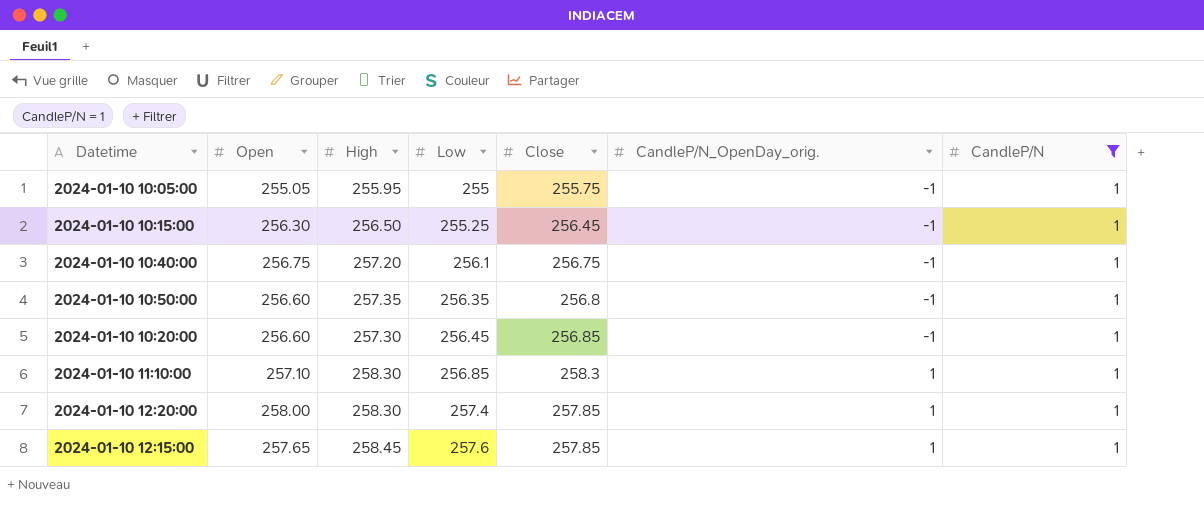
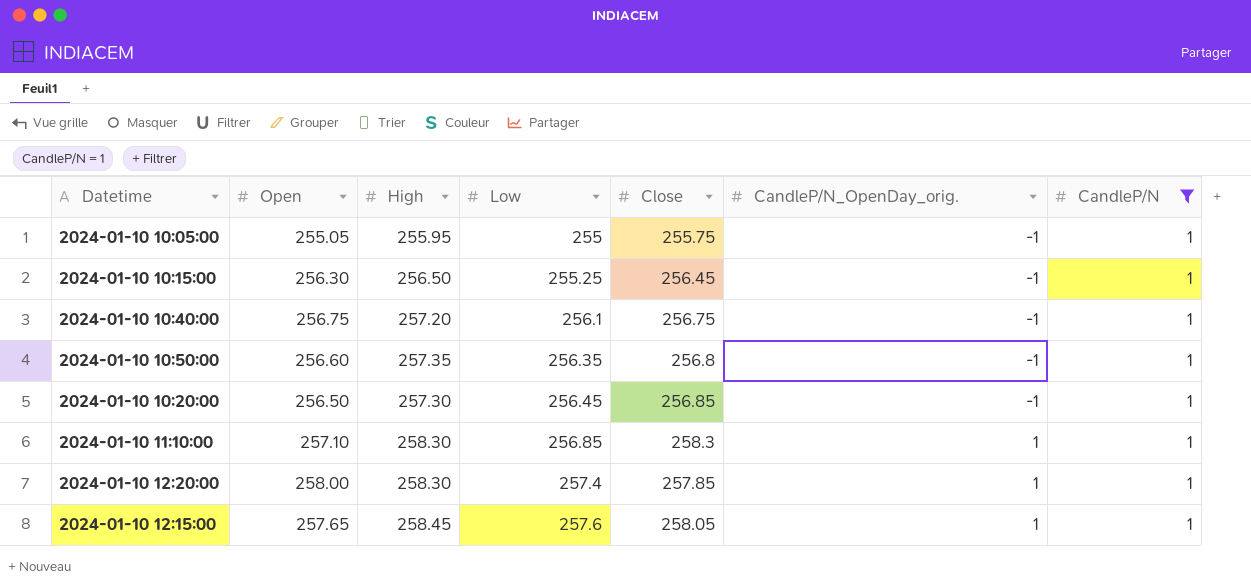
2024-01-10 10:20:00 | Open: 256.60 -> 256.50
2024-01-10 12:15:00 | Close: 257.85 -> 258.05

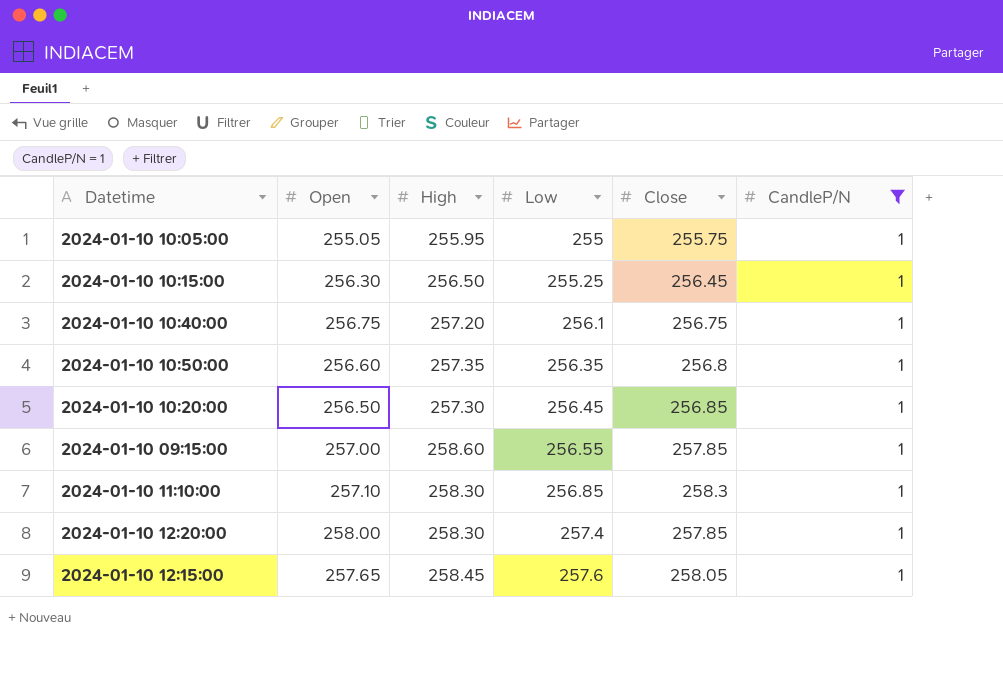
column CandleP/N_OpenDay_orig. | position: 6 -> none
row 2024-01-10 09:15:00: none -> 257.00 | 258.60 | 256.55 | 257.85 | 1

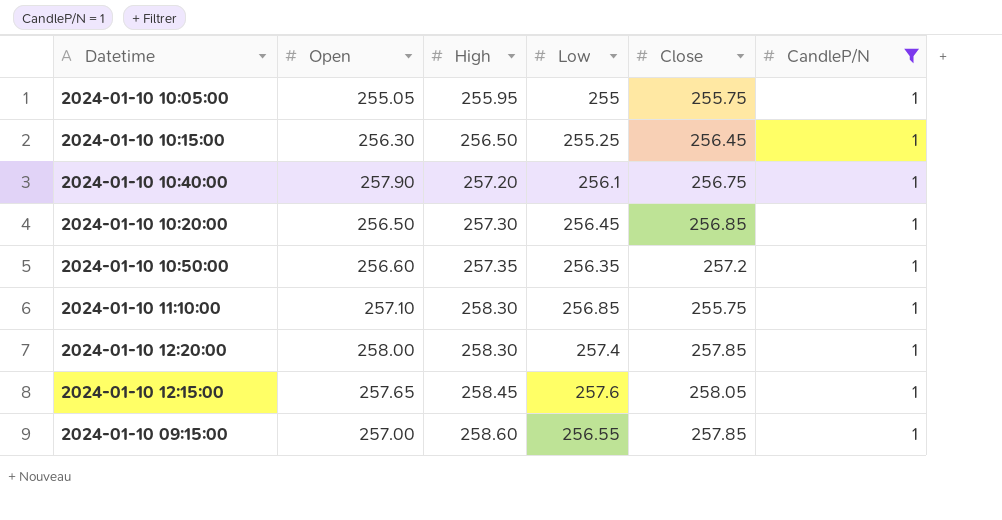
row order: Low ascending -> High ascending
2024-01-10 10:40:00 | Open: 256.75 -> 257.90
2024-01-10 10:50:00 | Close: 256.8 -> 257.2
2024-01-10 11:10:00 | Close: 258.3 -> 255.75

